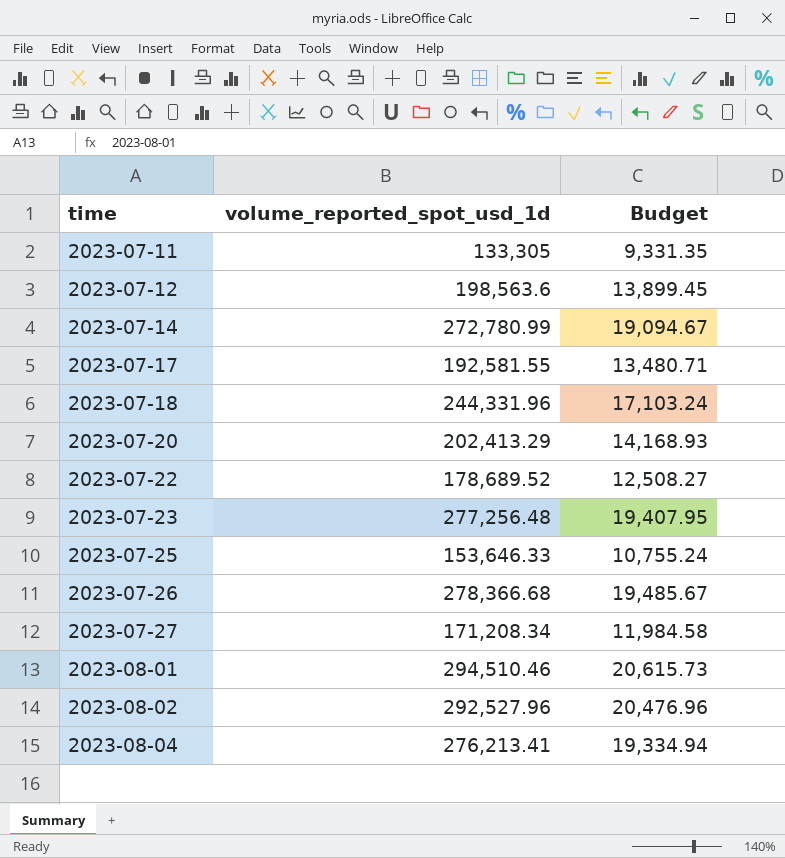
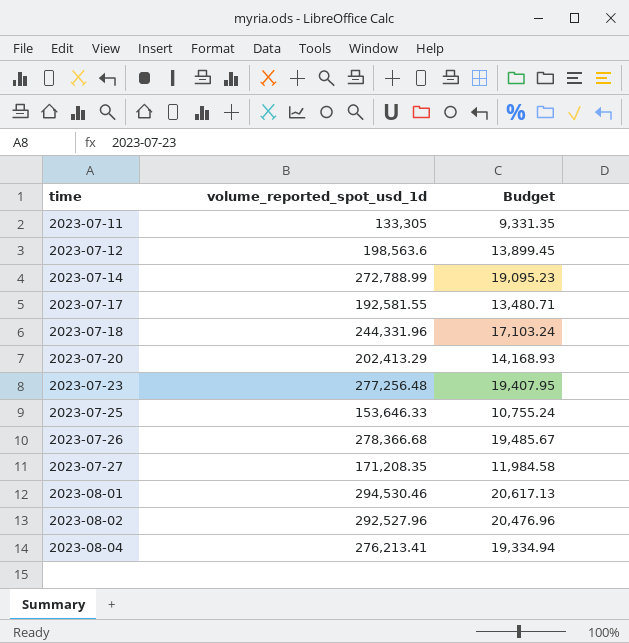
row 2023-07-22: 178,689.52 | 12,508.27 -> none
2023-07-14 | volume_reported_spot_usd_1d: 272,780.99 -> 272,788.99
2023-07-14 | Budget: 19,094.67 -> 19,095.23
2023-07-27 | volume_reported_spot_usd_1d: 171,208.34 -> 171,208.35
2023-08-01 | volume_reported_spot_usd_1d: 294,510.46 -> 294,530.46
2023-08-01 | Budget: 20,615.73 -> 20,617.13

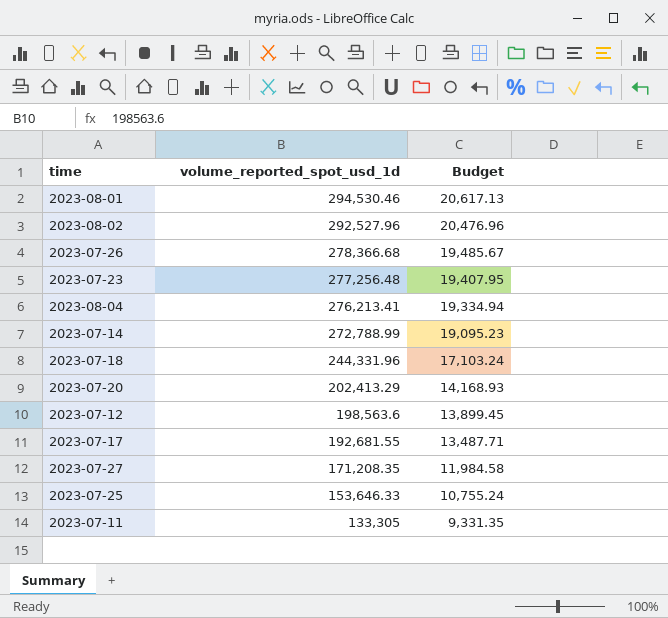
row order: time ascending -> volume_reported_spot_usd_1d descending
2023-07-17 | volume_reported_spot_usd_1d: 192,581.55 -> 192,681.55
2023-07-17 | Budget: 13,480.71 -> 13,487.71

